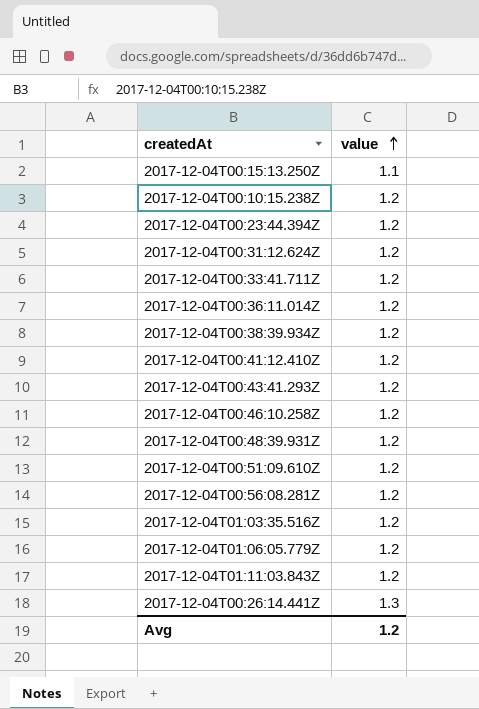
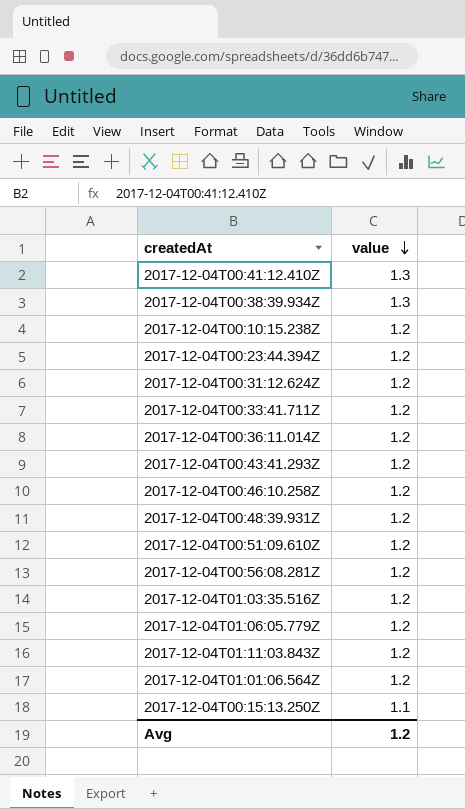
row order: value ascending -> value descending
row 2017-12-04T00:26:14.441Z: 1.3 -> none
2017-12-04T00:41:12.410Z | value: 1.2 -> 1.3
2017-12-04T00:38:39.934Z | value: 1.2 -> 1.3
row 2017-12-04T01:01:06.564Z: none -> 1.2

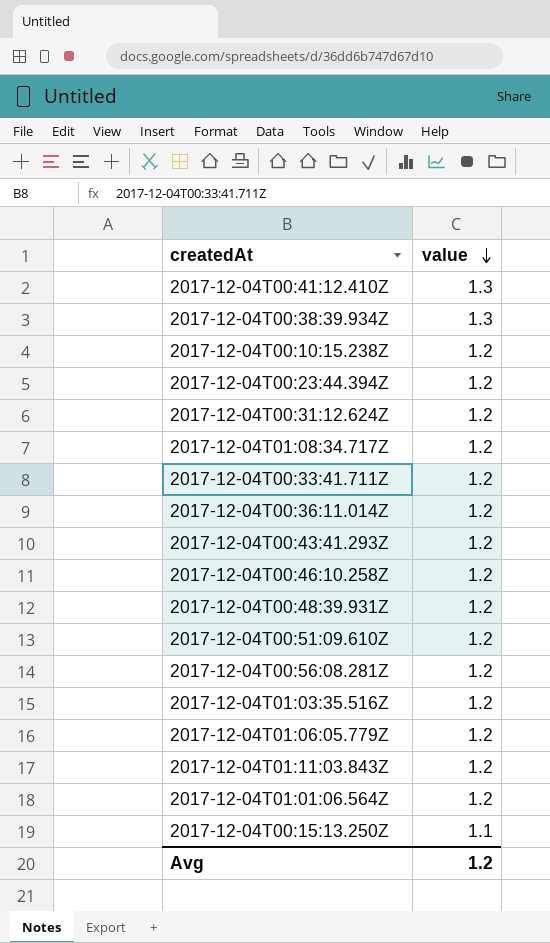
row 2017-12-04T01:08:34.717Z: none -> 1.2

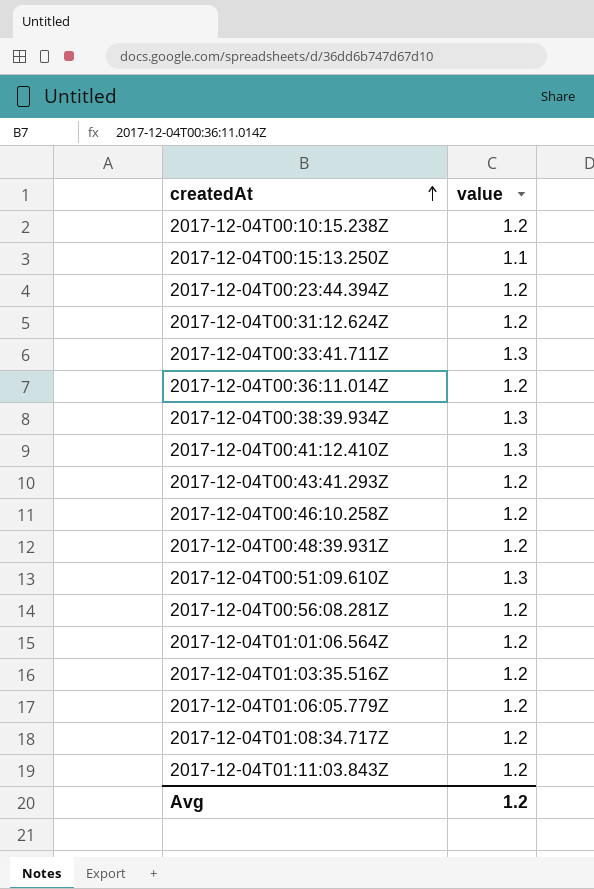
row order: value descending -> createdAt ascending
2017-12-04T00:33:41.711Z | value: 1.2 -> 1.3
2017-12-04T00:51:09.610Z | value: 1.2 -> 1.3

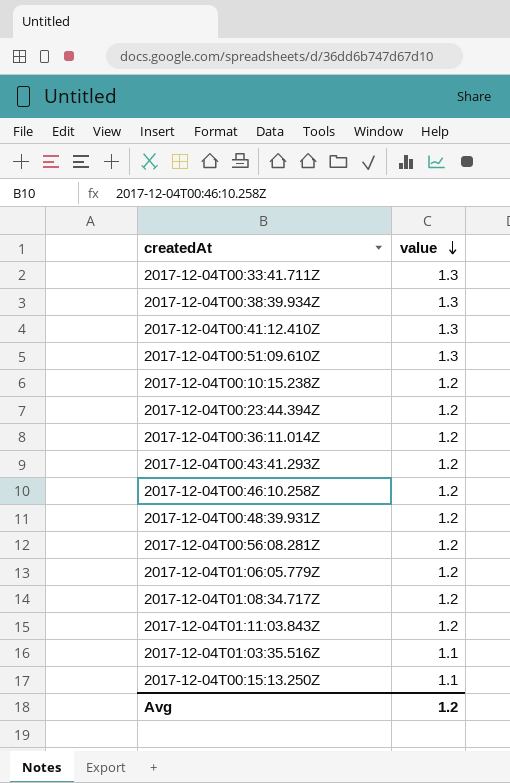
row order: createdAt ascending -> value descending
row 2017-12-04T00:31:12.624Z: 1.2 -> none
row 2017-12-04T01:01:06.564Z: 1.2 -> none
2017-12-04T01:03:35.516Z | value: 1.2 -> 1.1

